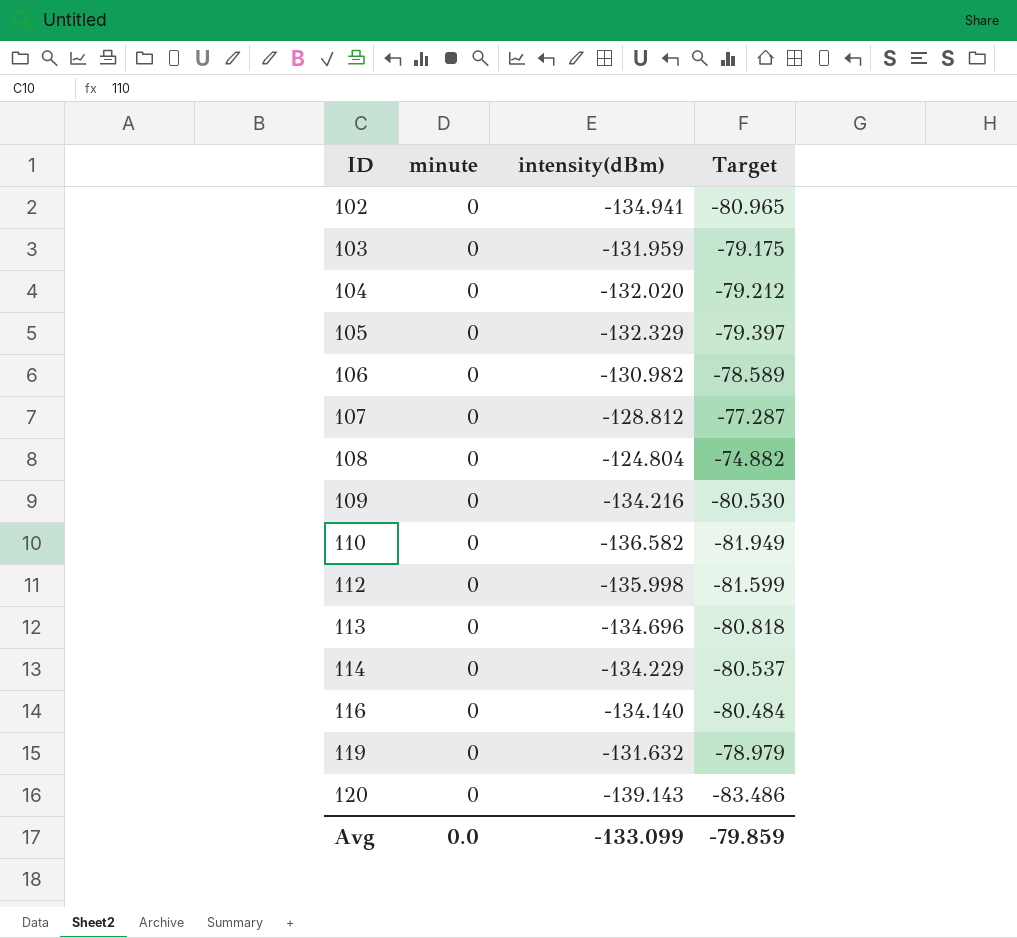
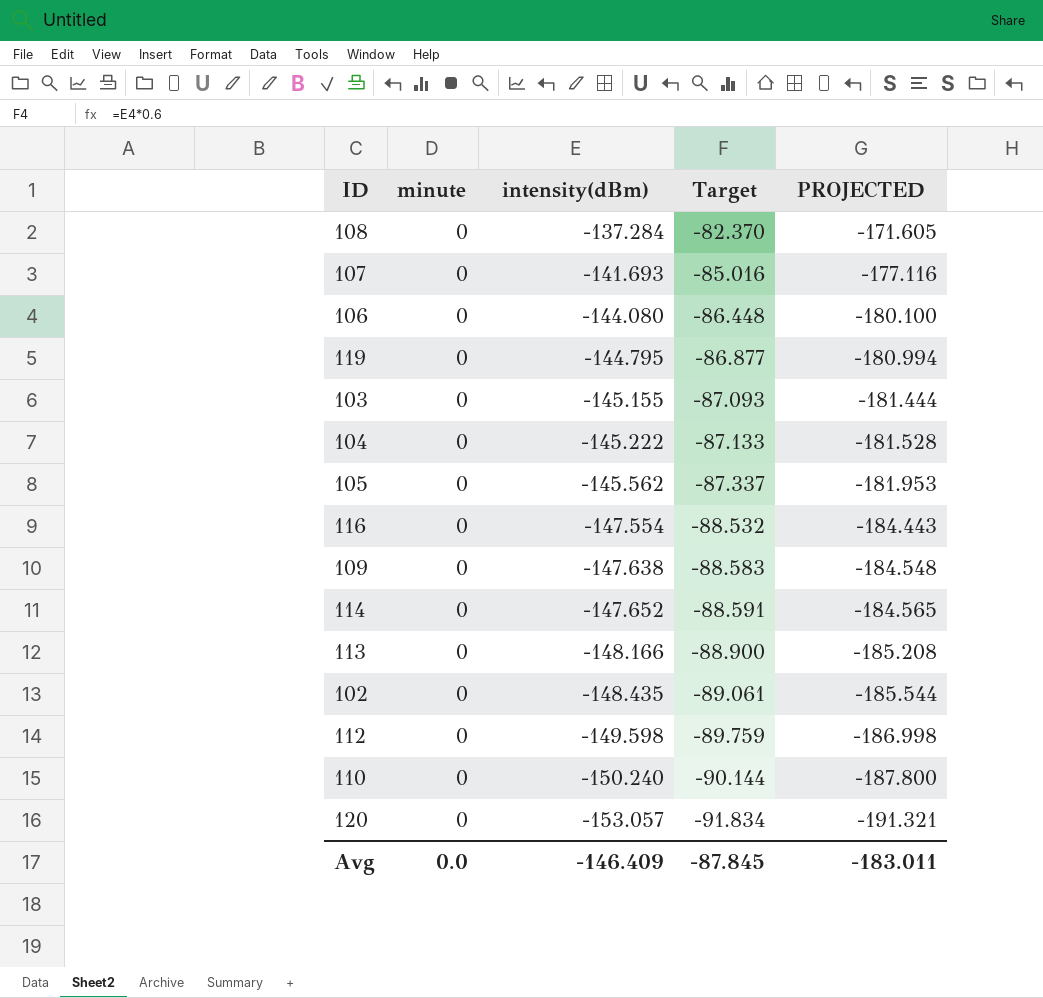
row order: ID ascending -> intensity(dBm) descending
column PROJECTED | formula: none -> [intensity(dBm)] * 1.25
108 | intensity(dBm): -124.804 -> -137.284
108 | Target: -74.882 -> -82.370
107 | intensity(dBm): -128.812 -> -141.693
107 | Target: -77.287 -> -85.016
106 | intensity(dBm): -130.982 -> -144.080
106 | Target: -78.589 -> -86.448
119 | intensity(dBm): -131.632 -> -144.795
119 | Target: -78.979 -> -86.877
103 | intensity(dBm): -131.959 -> -145.155
103 | Target: -79.175 -> -87.093
104 | intensity(dBm): -132.020 -> -145.222
104 | Target: -79.212 -> -87.133
105 | intensity(dBm): -132.329 -> -145.562
105 | Target: -79.397 -> -87.337
116 | intensity(dBm): -134.140 -> -147.554
116 | Target: -80.484 -> -88.532
109 | intensity(dBm): -134.216 -> -147.638
109 | Target: -80.530 -> -88.583
114 | intensity(dBm): -134.229 -> -147.652
114 | Target: -80.537 -> -88.591
113 | intensity(dBm): -134.696 -> -148.166
113 | Target: -80.818 -> -88.900
102 | intensity(dBm): -134.941 -> -148.435
102 | Target: -80.965 -> -89.061
112 | intensity(dBm): -135.998 -> -149.598
112 | Target: -81.599 -> -89.759
110 | intensity(dBm): -136.582 -> -150.240
110 | Target: -81.949 -> -90.144
120 | intensity(dBm): -139.143 -> -153.057
120 | Target: -83.486 -> -91.834
Avg | intensity(dBm): -133.099 -> -146.409
Avg | Target: -79.859 -> -87.845

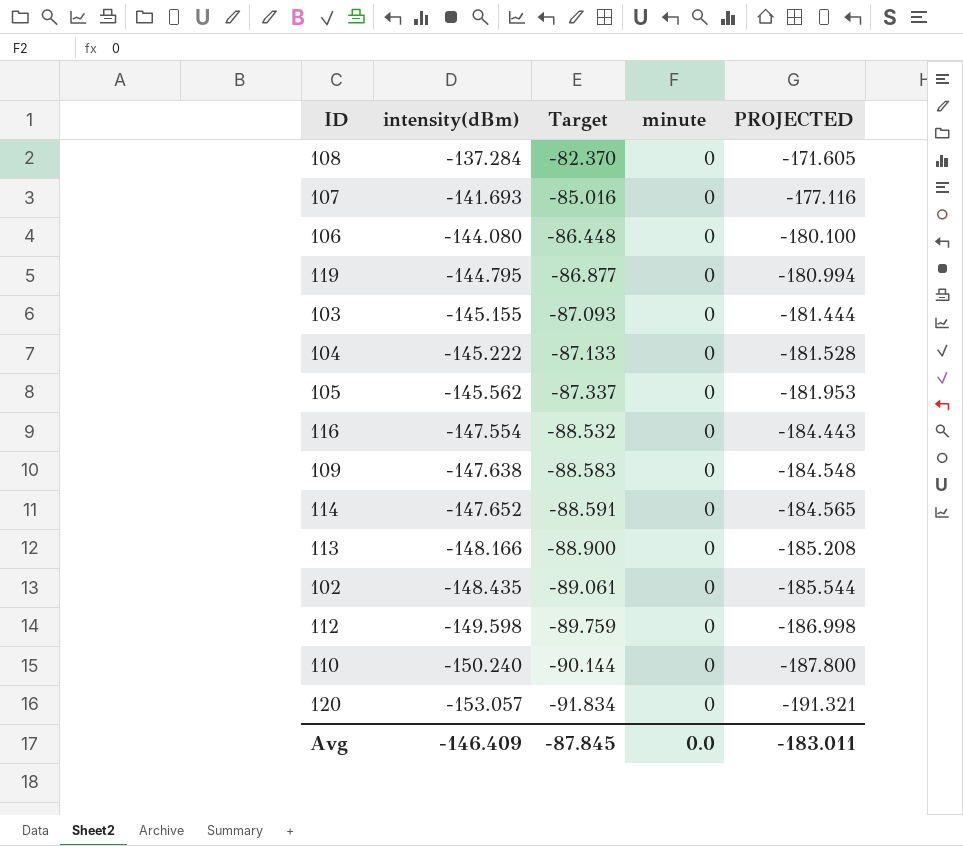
column minute | position: 2 -> 4

